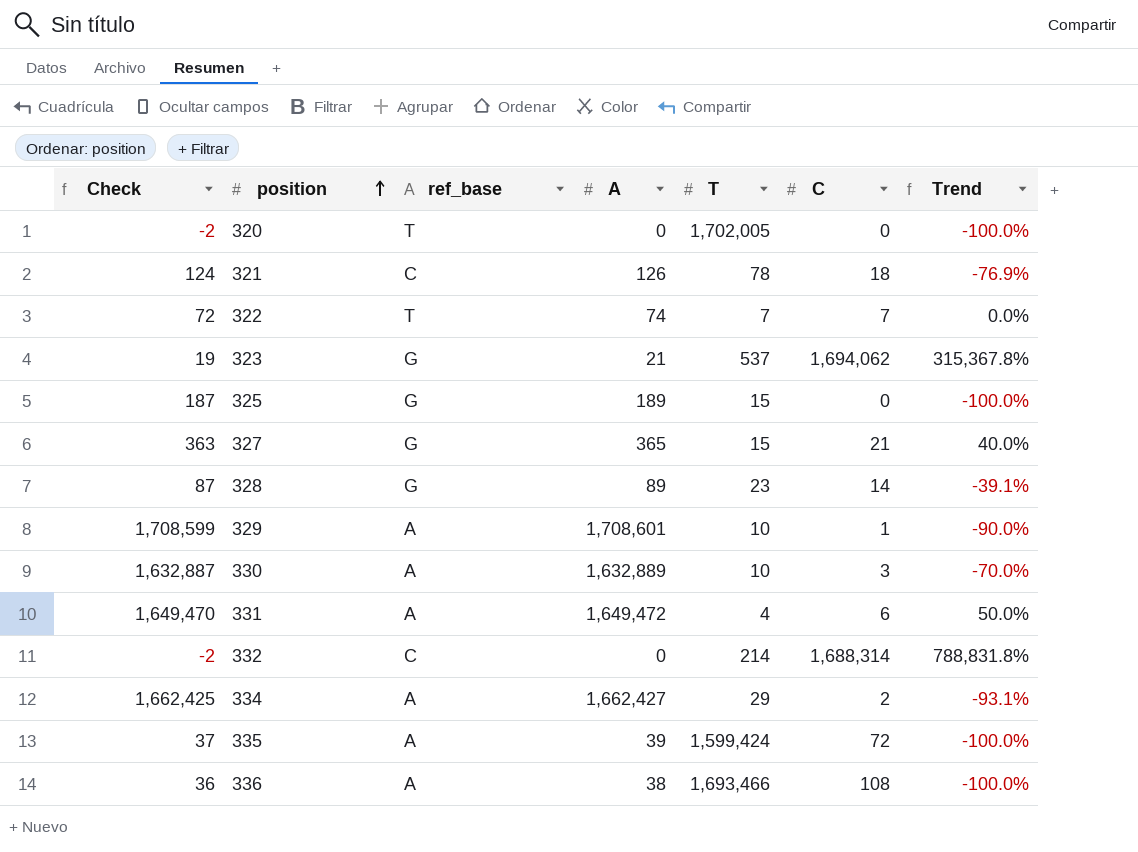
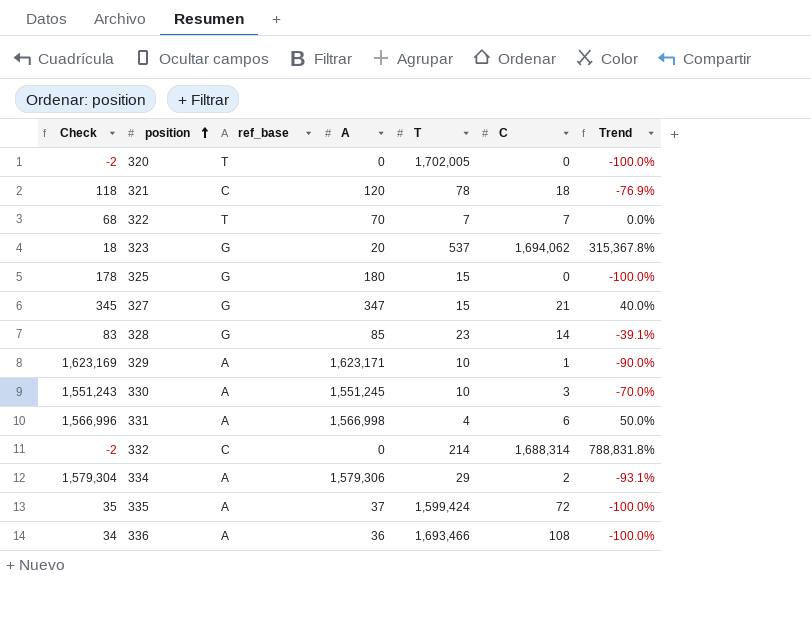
321 | Check: 124 -> 118
321 | A: 126 -> 120
322 | Check: 72 -> 68
322 | A: 74 -> 70
323 | Check: 19 -> 18
323 | A: 21 -> 20
325 | Check: 187 -> 178
325 | A: 189 -> 180
327 | Check: 363 -> 345
327 | A: 365 -> 347
328 | Check: 87 -> 83
328 | A: 89 -> 85
329 | Check: 1,708,599 -> 1,623,169
329 | A: 1,708,601 -> 1,623,171
330 | Check: 1,632,887 -> 1,551,243
330 | A: 1,632,889 -> 1,551,245
331 | Check: 1,649,470 -> 1,566,996
331 | A: 1,649,472 -> 1,566,998
334 | Check: 1,662,425 -> 1,579,304
334 | A: 1,662,427 -> 1,579,306
335 | Check: 37 -> 35
335 | A: 39 -> 37
336 | Check: 36 -> 34
336 | A: 38 -> 36

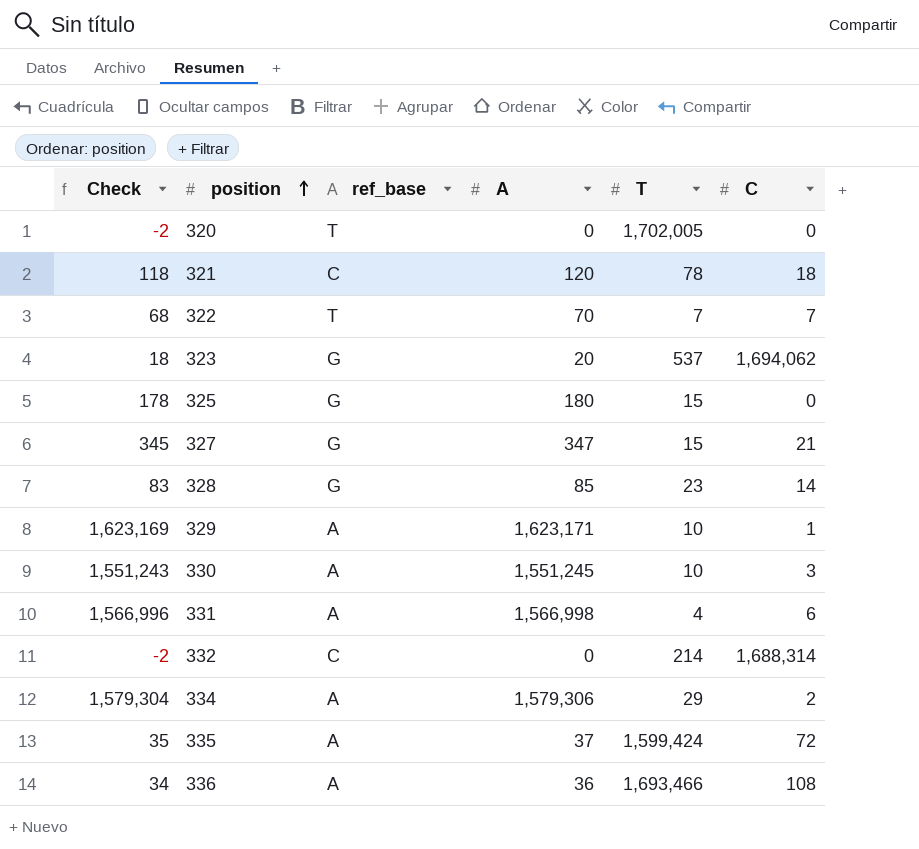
column Trend | formula: ([C] - [T]) / [T] -> none

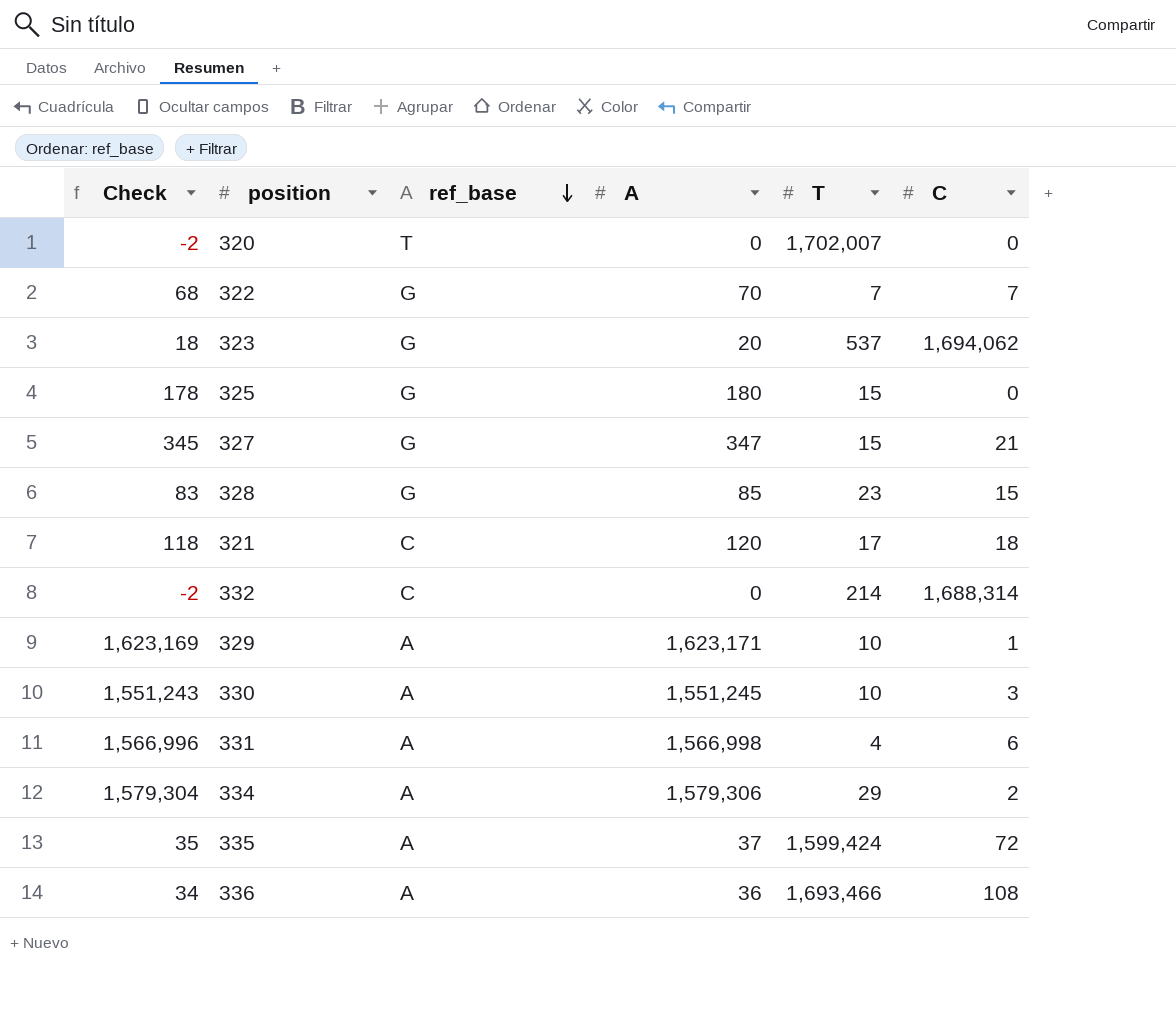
row order: position ascending -> ref_base descending
320 | T: 1,702,005 -> 1,702,007
322 | ref_base: T -> G
328 | C: 14 -> 15
321 | T: 78 -> 17

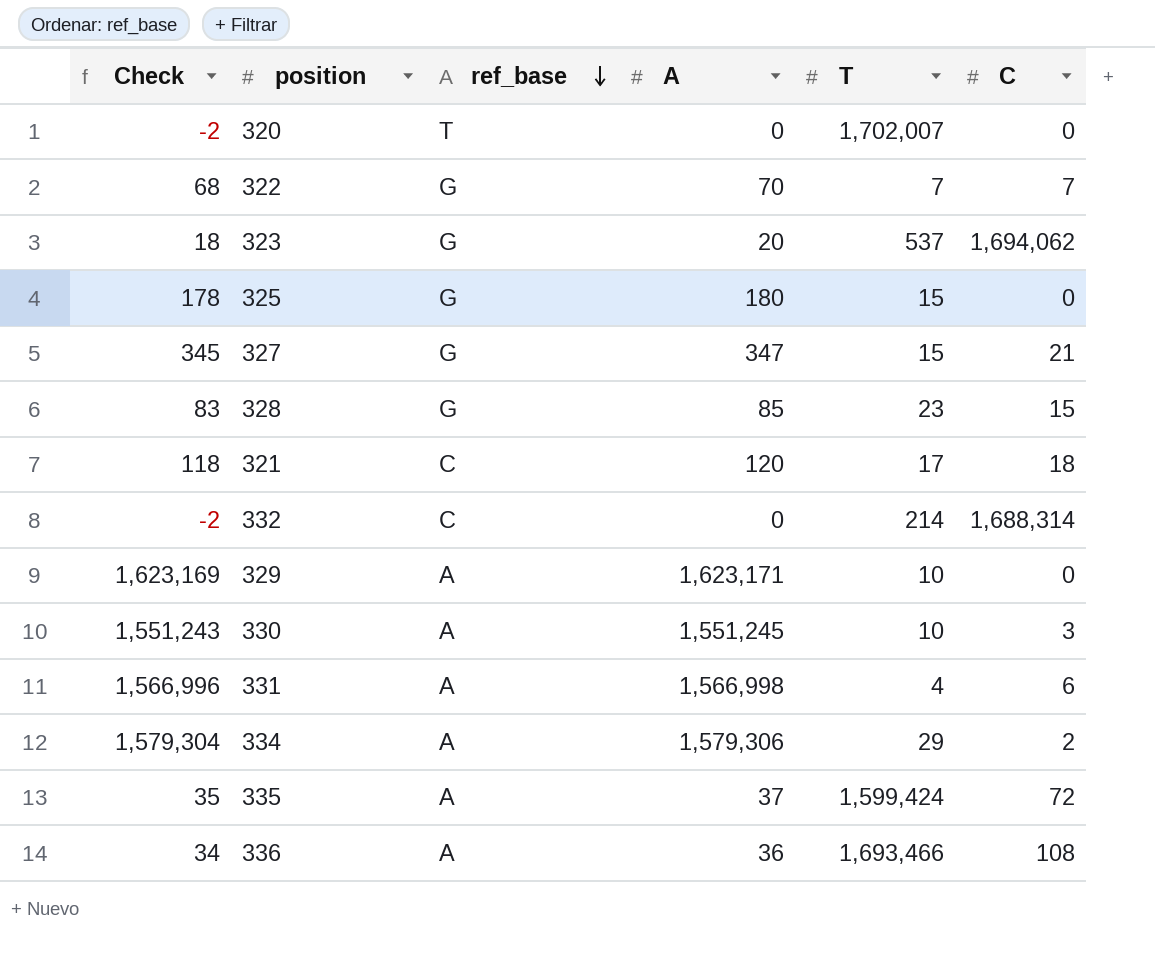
329 | C: 1 -> 0

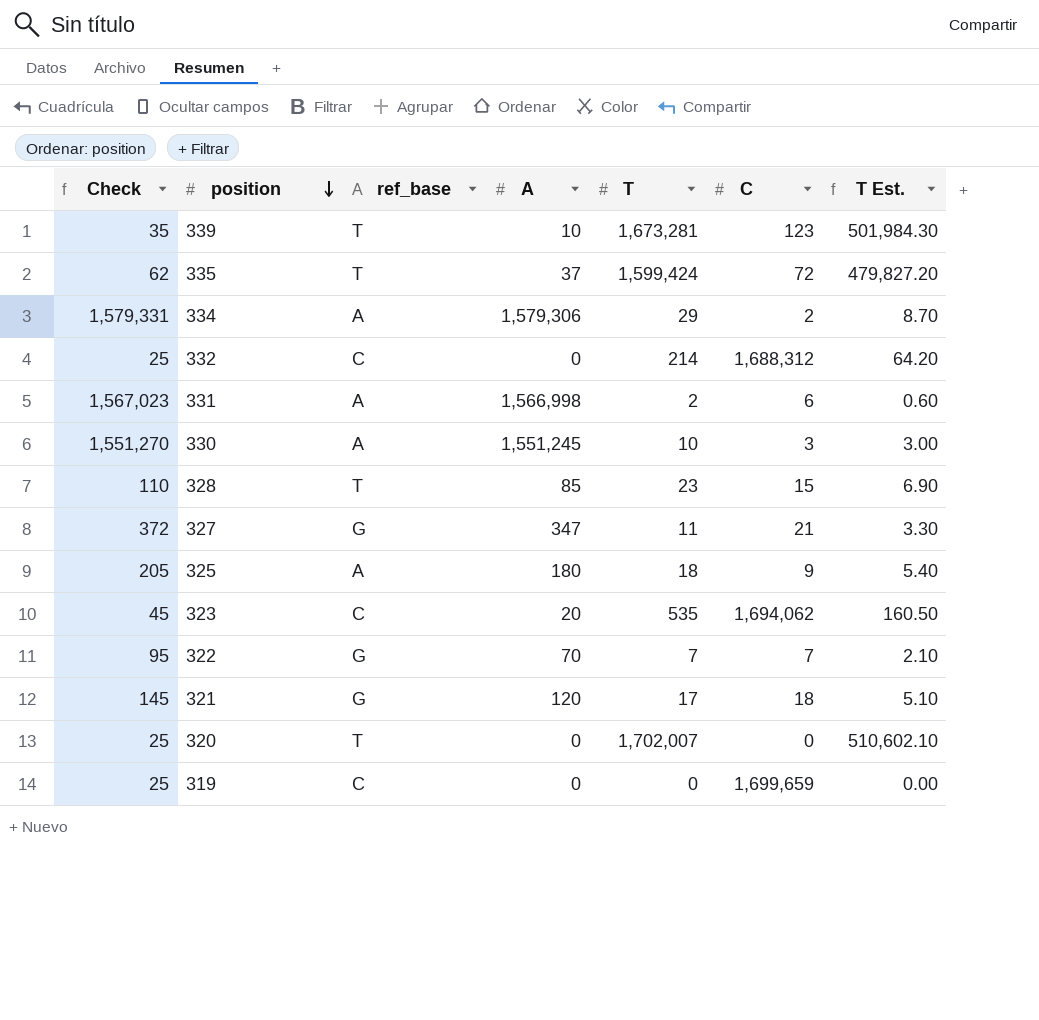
row order: ref_base descending -> position descending
column Check | formula: [A] - 2 -> [A] + 25
column T Est. | formula: none -> [T] * 0.3
row 329: 1,623,169 | A | 1,623,171 | 10 | 0 -> none
row 336: 34 | A | 36 | 1,693,466 | 108 -> none
row 339: none -> 35 | T | 10 | 1,673,281 | 123 | 501,984.30
335 | ref_base: A -> T
332 | C: 1,688,314 -> 1,688,312
331 | T: 4 -> 2
328 | ref_base: G -> T
327 | T: 15 -> 11
325 | ref_base: G -> A
325 | T: 15 -> 18
325 | C: 0 -> 9
323 | ref_base: G -> C
323 | T: 537 -> 535
321 | ref_base: C -> G
row 319: none -> 25 | C | 0 | 0 | 1,699,659 | 0.00

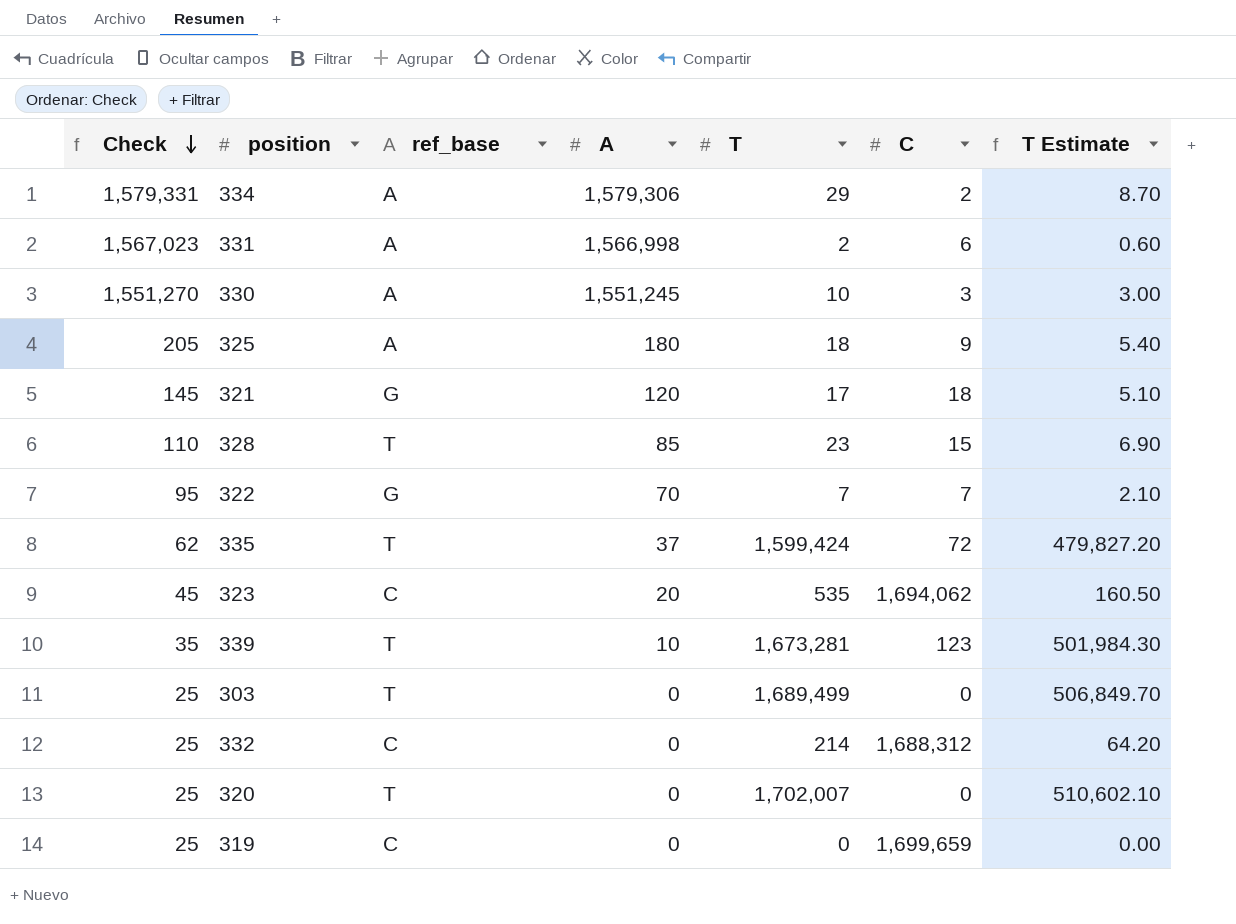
row order: position descending -> Check descending
column name: T Est. -> T Estimate
row 327: 372 | G | 347 | 11 | 21 | 3.30 -> none
row 303: none -> 25 | T | 0 | 1,689,499 | 0 | 506,849.70

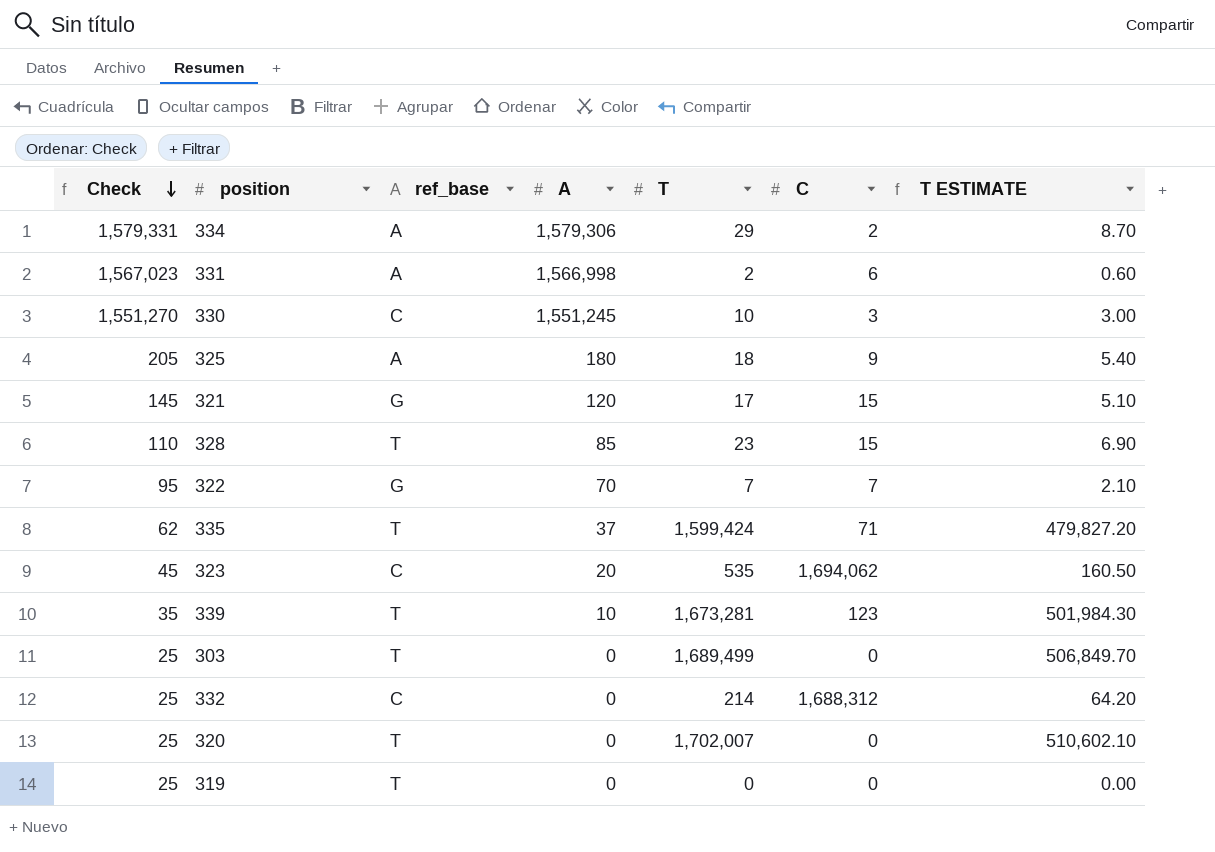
column name: T Estimate -> T ESTIMATE
330 | ref_base: A -> C
321 | C: 18 -> 15
335 | C: 72 -> 71
319 | ref_base: C -> T
319 | C: 1,699,659 -> 0

